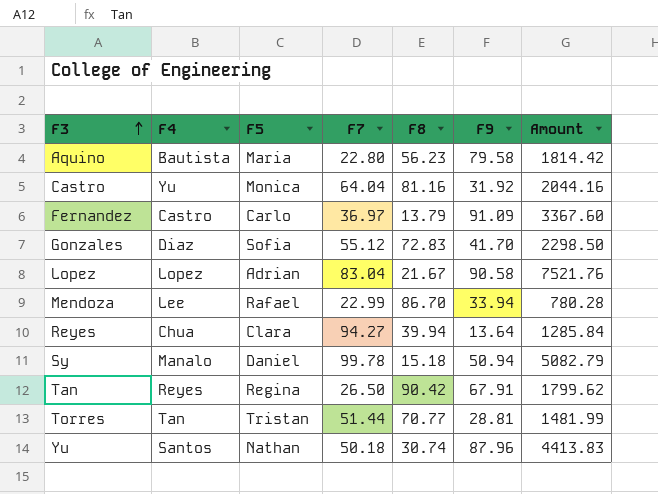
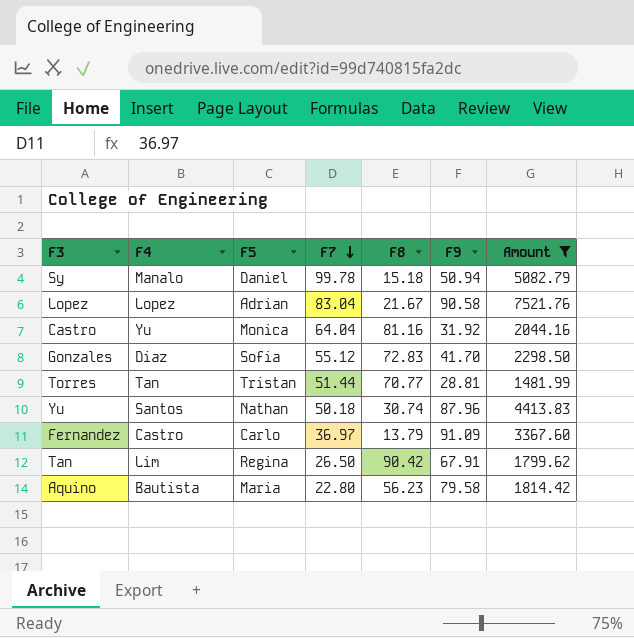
filter: none -> Amount >= 1481.99
row order: F3 ascending -> F7 descending
Tan | F4: Reyes -> Lim

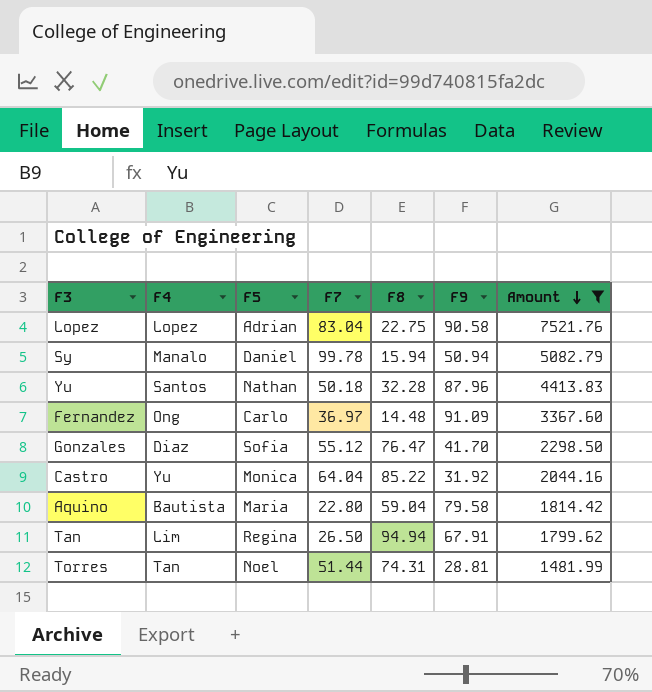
row order: F7 descending -> Amount descending
Lopez | F8: 21.67 -> 22.75
Sy | F8: 15.18 -> 15.94
Yu | F8: 30.74 -> 32.28
Fernandez | F4: Castro -> Ong
Fernandez | F8: 13.79 -> 14.48
Gonzales | F8: 72.83 -> 76.47
Castro | F8: 81.16 -> 85.22
Aquino | F8: 56.23 -> 59.04
Tan | F8: 90.42 -> 94.94
Torres | F5: Tristan -> Noel
Torres | F8: 70.77 -> 74.31

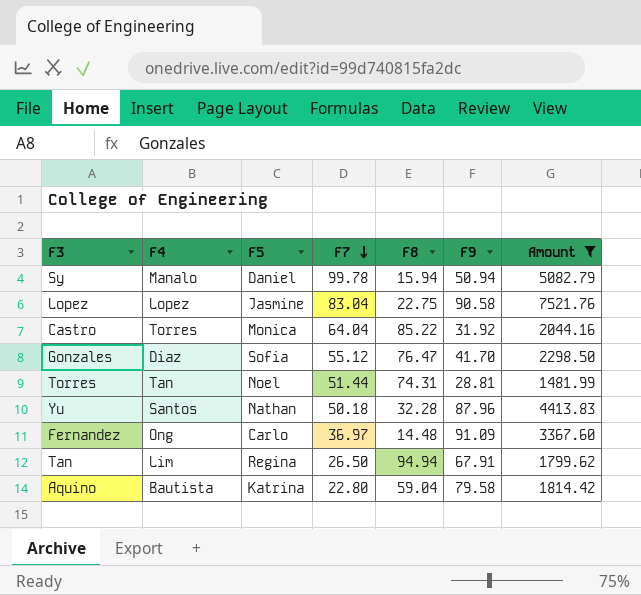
row order: Amount descending -> F7 descending
Lopez | F5: Adrian -> Jasmine
Castro | F4: Yu -> Torres
Aquino | F5: Maria -> Katrina

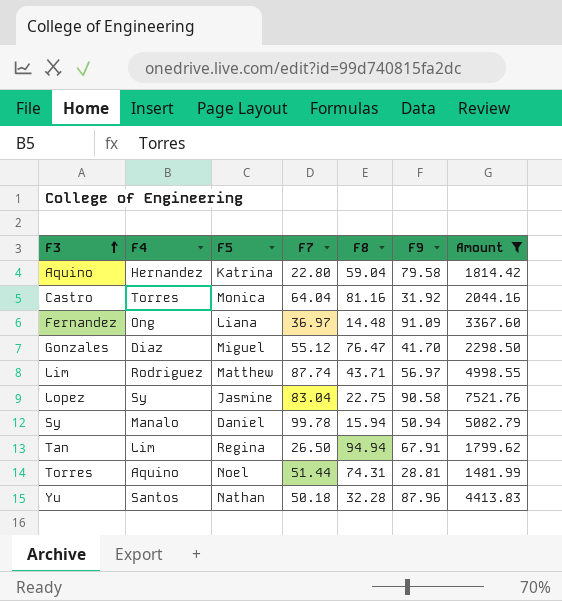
row order: F7 descending -> F3 ascending
Aquino | F4: Bautista -> Hernandez
Castro | F8: 85.22 -> 81.16
Fernandez | F5: Carlo -> Liana
Gonzales | F5: Sofia -> Miguel
row Lim: none -> Rodriguez | Matthew | 87.74 | 43.71 | 56.97 | 4998.55
Lopez | F4: Lopez -> Sy
Torres | F4: Tan -> Aquino

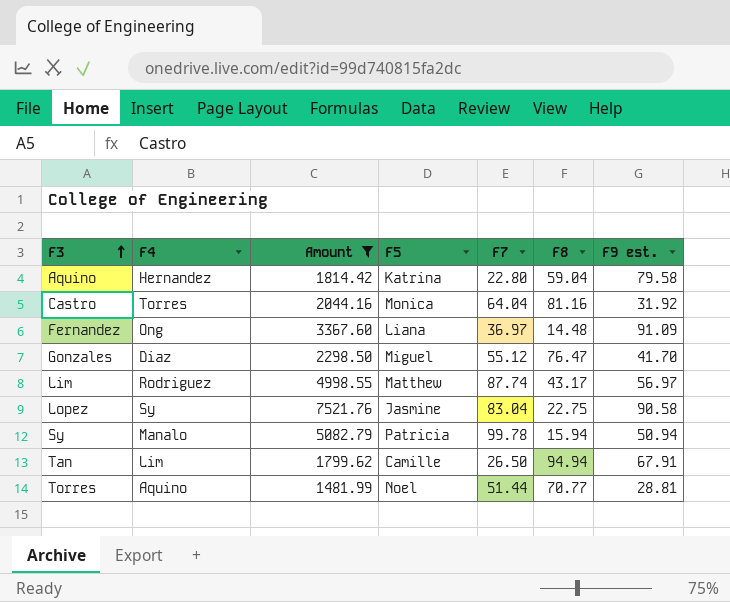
column Amount | position: 7 -> 3
column name: F9 -> F9 est.
row Yu: Santos | Nathan | 50.18 | 32.28 | 87.96 | 4413.83 -> none
Lim | F8: 43.71 -> 43.17
Sy | F5: Daniel -> Patricia
Tan | F5: Regina -> Camille
Torres | F8: 74.31 -> 70.77

